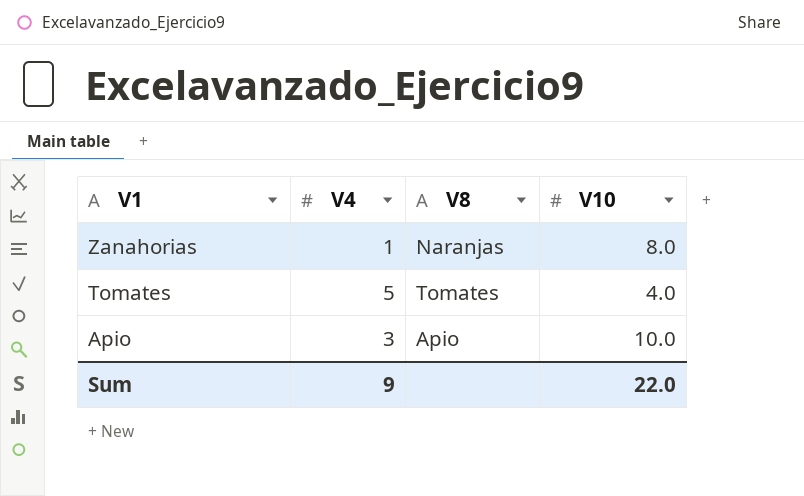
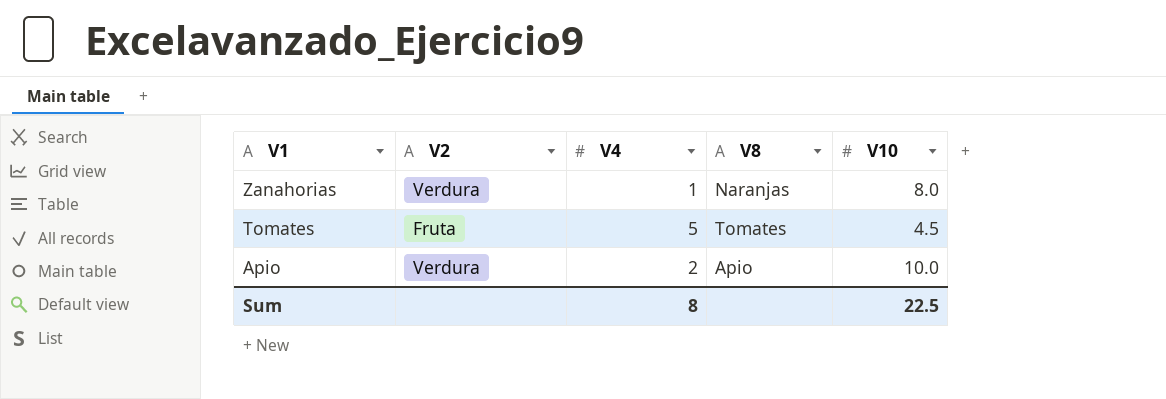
column V2 | position: none -> 2
Tomates | V10: 4.0 -> 4.5
Apio | V4: 3 -> 2
Sum | V4: 9 -> 8
Sum | V10: 22.0 -> 22.5

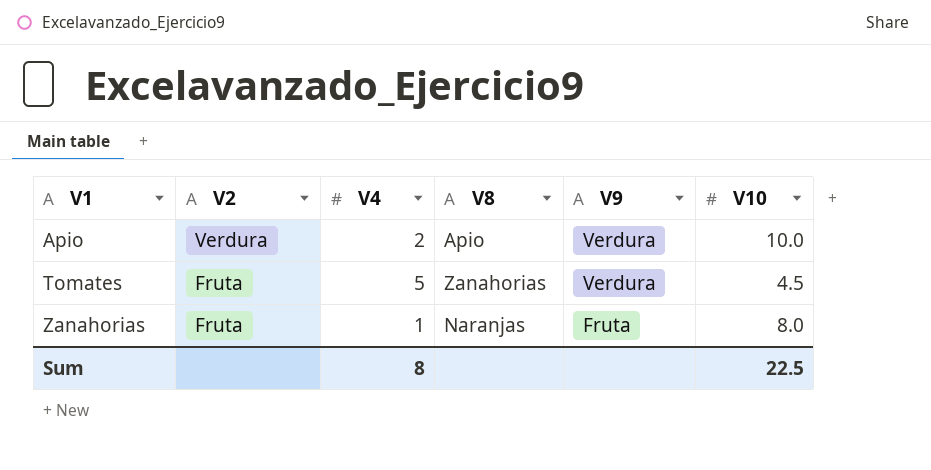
row order: V1 descending -> V1 ascending
column V9 | position: none -> 5
Tomates | V8: Tomates -> Zanahorias
Zanahorias | V2: Verdura -> Fruta

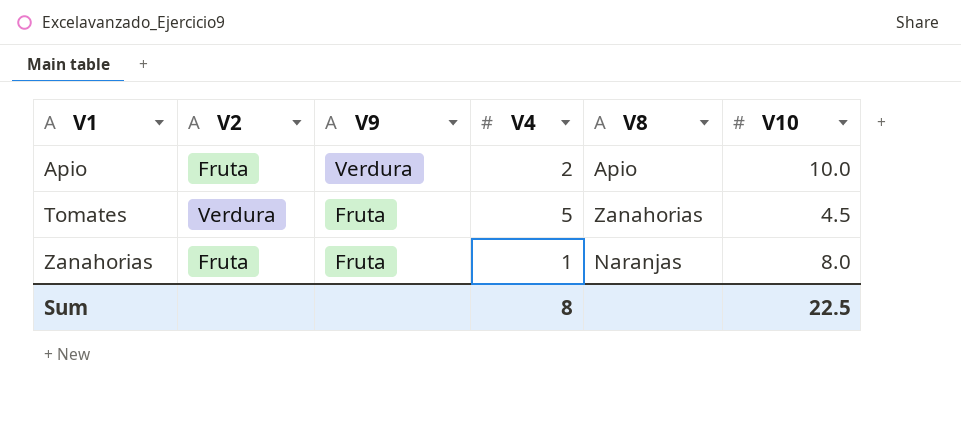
column V9 | position: 5 -> 3
Apio | V2: Verdura -> Fruta
Tomates | V2: Fruta -> Verdura
Tomates | V9: Verdura -> Fruta

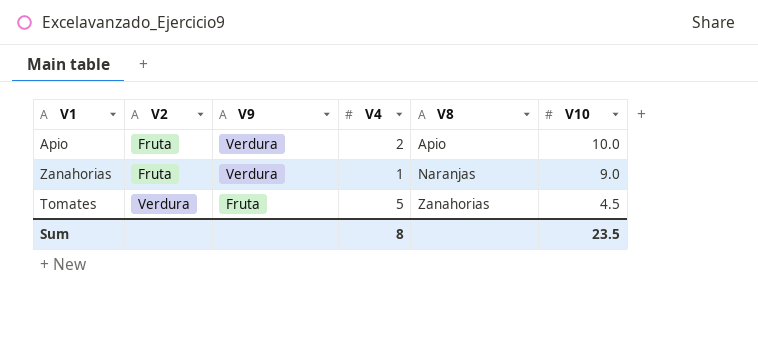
row order: V1 ascending -> V2 ascending
Zanahorias | V9: Fruta -> Verdura
Zanahorias | V10: 8.0 -> 9.0
Sum | V10: 22.5 -> 23.5

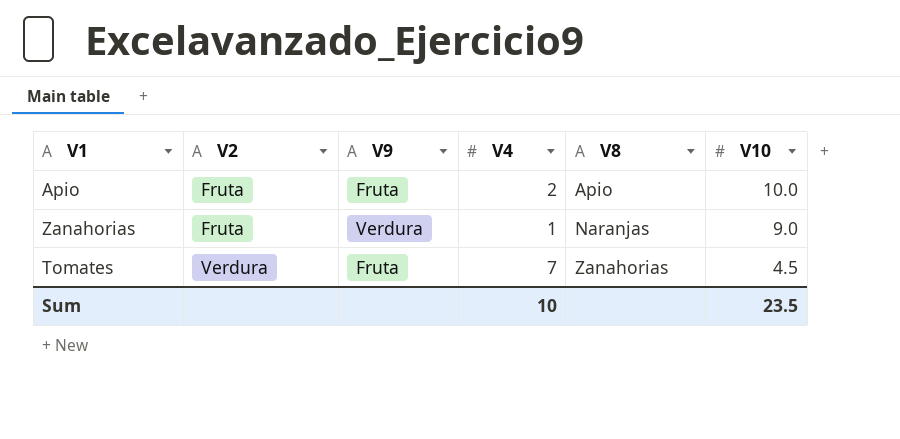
Apio | V9: Verdura -> Fruta
Tomates | V4: 5 -> 7
Sum | V4: 8 -> 10

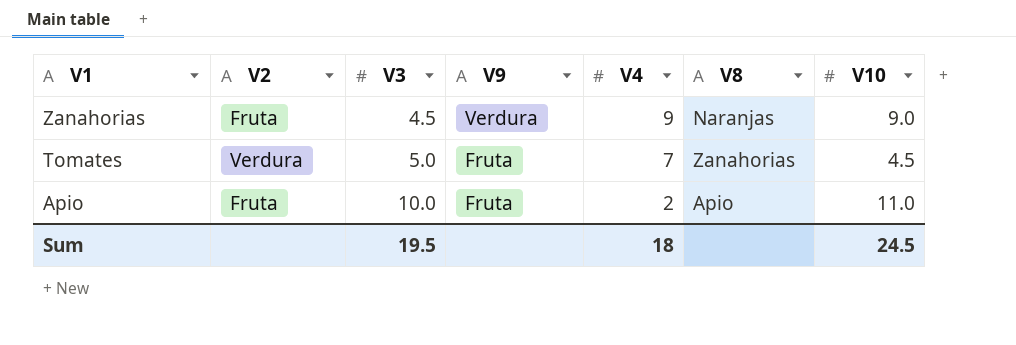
row order: V2 ascending -> V1 descending
column V3 | position: none -> 3
Zanahorias | V4: 1 -> 9
Apio | V10: 10.0 -> 11.0
Sum | V4: 10 -> 18
Sum | V10: 23.5 -> 24.5

